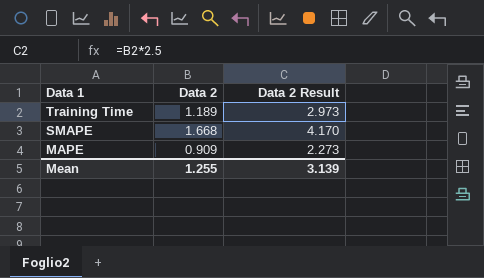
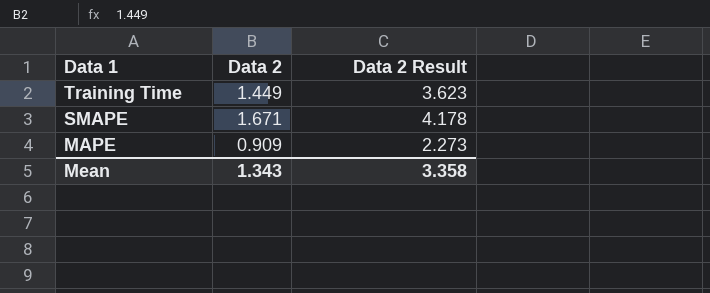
Training Time | Data 2: 1.189 -> 1.449
Training Time | Data 2 Result: 2.973 -> 3.623
SMAPE | Data 2: 1.668 -> 1.671
SMAPE | Data 2 Result: 4.170 -> 4.178
Mean | Data 2: 1.255 -> 1.343
Mean | Data 2 Result: 3.139 -> 3.358

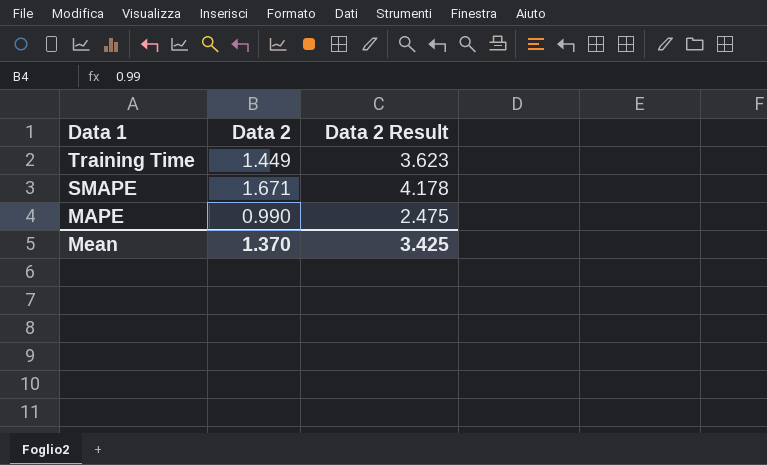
MAPE | Data 2: 0.909 -> 0.990
MAPE | Data 2 Result: 2.273 -> 2.475
Mean | Data 2: 1.343 -> 1.370
Mean | Data 2 Result: 3.358 -> 3.425

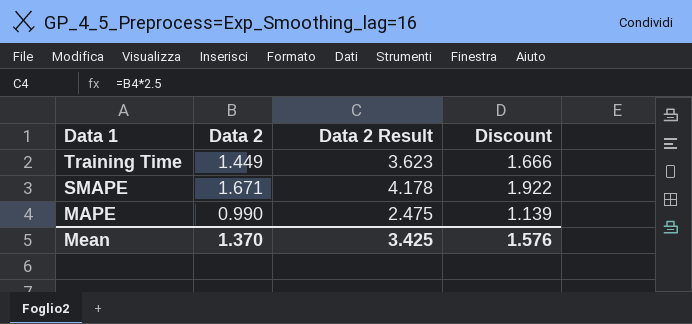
column Discount | formula: none -> [Data 2] * 1.15

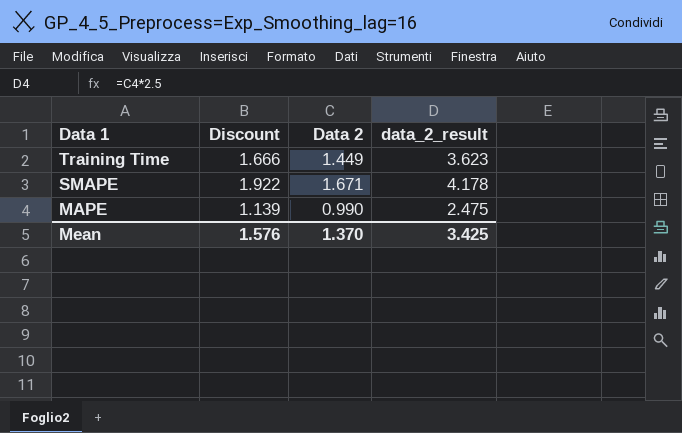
column Discount | position: 4 -> 2
column name: Data 2 Result -> data_2_result

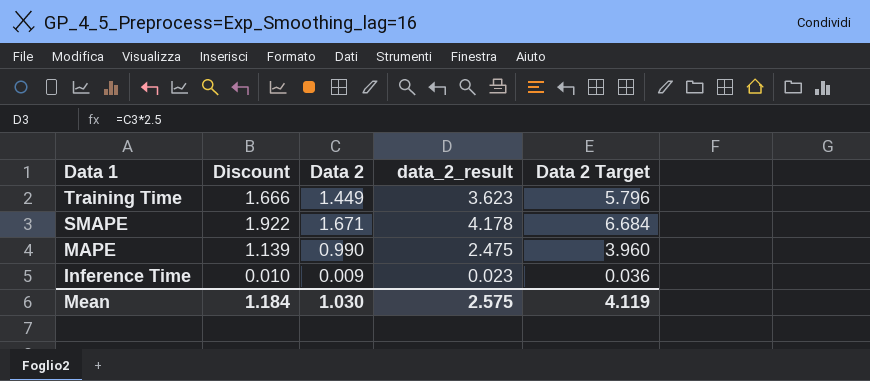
column Data 2 Target | formula: none -> [Data 2] * 4
row Inference Time: none -> 0.010 | 0.009 | 0.023 | 0.036
Mean | Discount: 1.576 -> 1.184
Mean | Data 2: 1.370 -> 1.030
Mean | data_2_result: 3.425 -> 2.575

